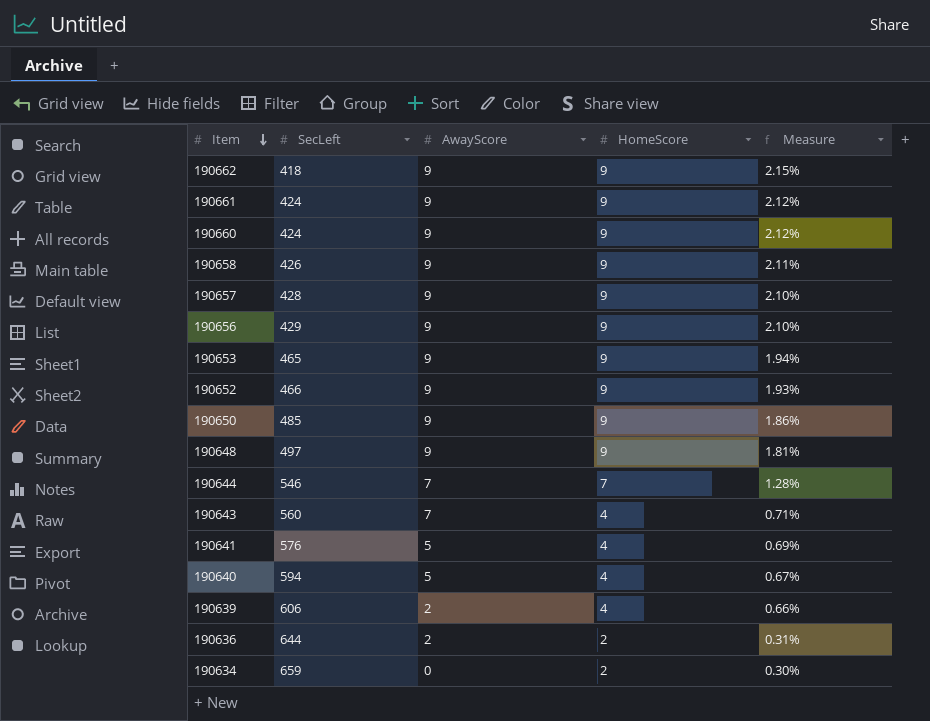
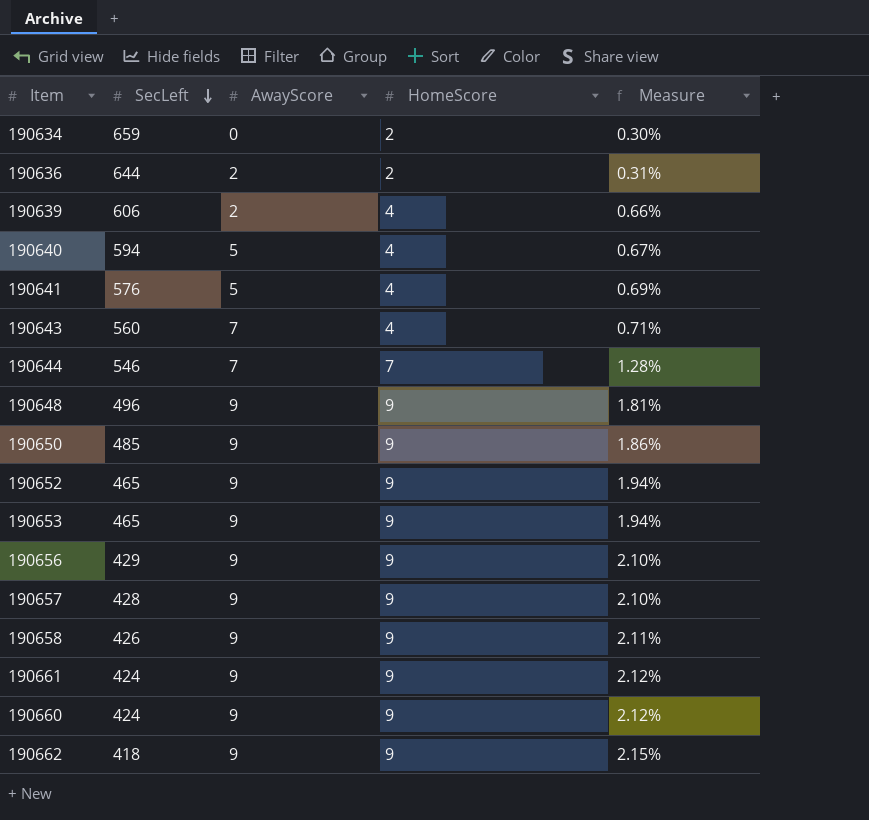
row order: Item descending -> SecLeft descending
190648 | SecLeft: 497 -> 496
190652 | SecLeft: 466 -> 465
190652 | Measure: 1.93% -> 1.94%

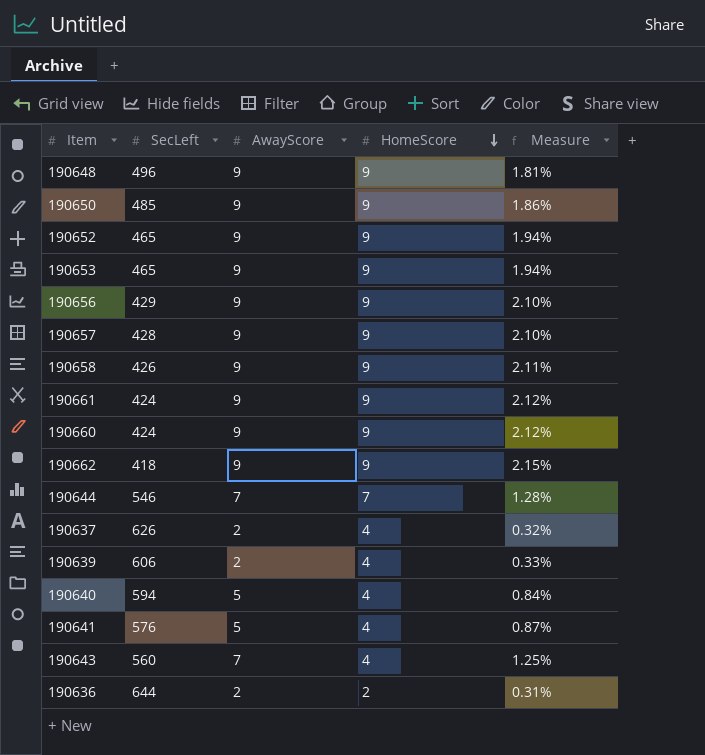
row order: SecLeft descending -> HomeScore descending
column Measure | formula: [HomeScore] / [SecLeft] -> [AwayScore] / [SecLeft]
row 190634: 659 | 0 | 2 | 0.30% -> none
row 190637: none -> 626 | 2 | 4 | 0.32%

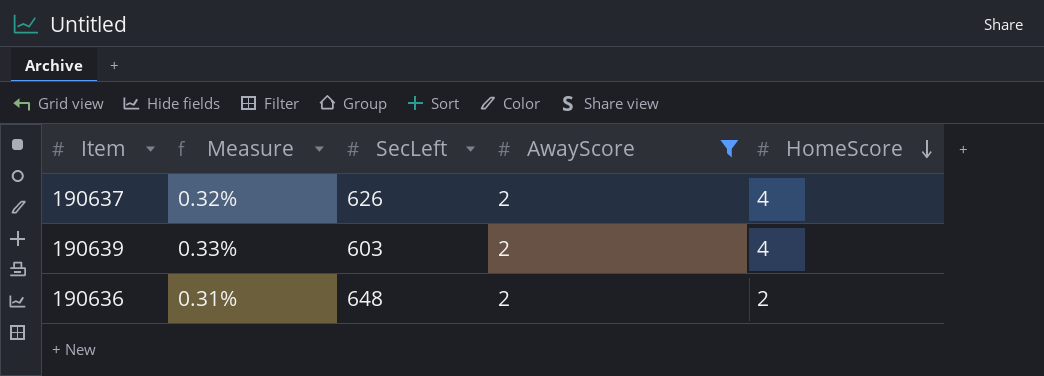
filter: none -> AwayScore = 2
column Measure | position: 5 -> 2
190639 | SecLeft: 606 -> 603
190636 | SecLeft: 644 -> 648

